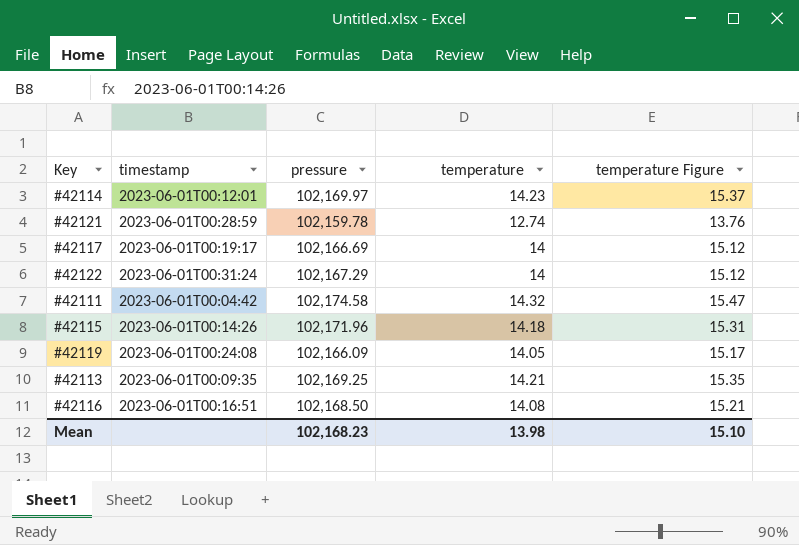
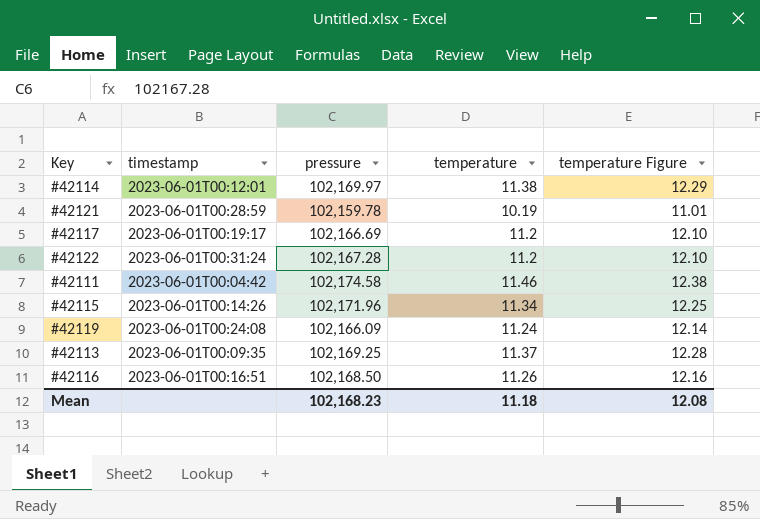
#42114 | temperature: 14.23 -> 11.38
#42114 | temperature Figure: 15.37 -> 12.29
#42121 | temperature: 12.74 -> 10.19
#42121 | temperature Figure: 13.76 -> 11.01
#42117 | temperature: 14 -> 11.2
#42117 | temperature Figure: 15.12 -> 12.10
#42122 | pressure: 102,167.29 -> 102,167.28
#42122 | temperature: 14 -> 11.2
#42122 | temperature Figure: 15.12 -> 12.10
#42111 | temperature: 14.32 -> 11.46
#42111 | temperature Figure: 15.47 -> 12.38
#42115 | temperature: 14.18 -> 11.34
#42115 | temperature Figure: 15.31 -> 12.25
#42119 | temperature: 14.05 -> 11.24
#42119 | temperature Figure: 15.17 -> 12.14
#42113 | temperature: 14.21 -> 11.37
#42113 | temperature Figure: 15.35 -> 12.28
#42116 | temperature: 14.08 -> 11.26
#42116 | temperature Figure: 15.21 -> 12.16
Mean | temperature: 13.98 -> 11.18
Mean | temperature Figure: 15.10 -> 12.08

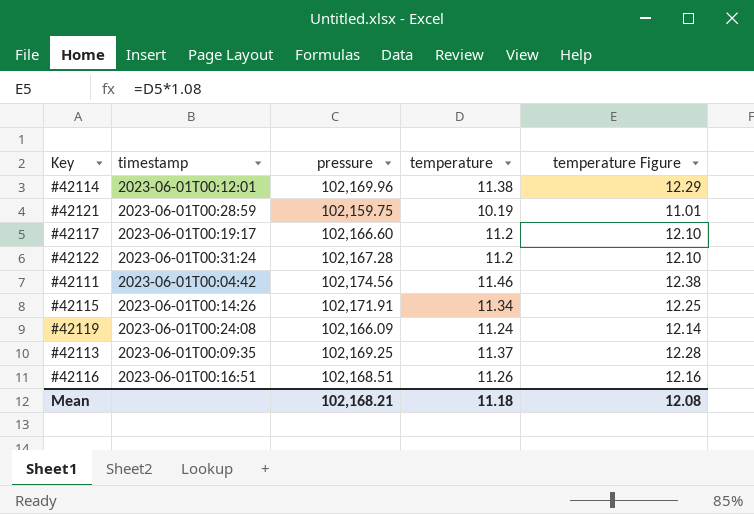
#42114 | pressure: 102,169.97 -> 102,169.96
#42121 | pressure: 102,159.78 -> 102,159.75
#42117 | pressure: 102,166.69 -> 102,166.60
#42111 | pressure: 102,174.58 -> 102,174.56
#42115 | pressure: 102,171.96 -> 102,171.91
#42116 | pressure: 102,168.50 -> 102,168.51
Mean | pressure: 102,168.23 -> 102,168.21

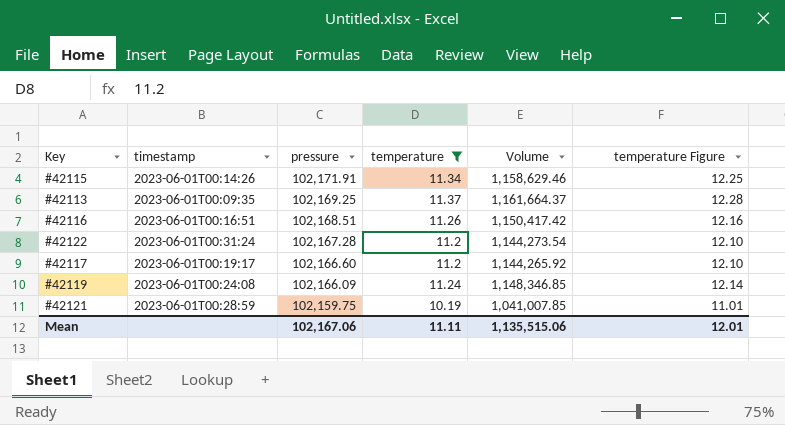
filter: none -> temperature <= 11.37
row order: none -> pressure descending
column Volume | formula: none -> [pressure] * [temperature]
Mean | pressure: 102,168.21 -> 102,167.06
Mean | temperature: 11.18 -> 11.11
Mean | temperature Figure: 12.08 -> 12.01

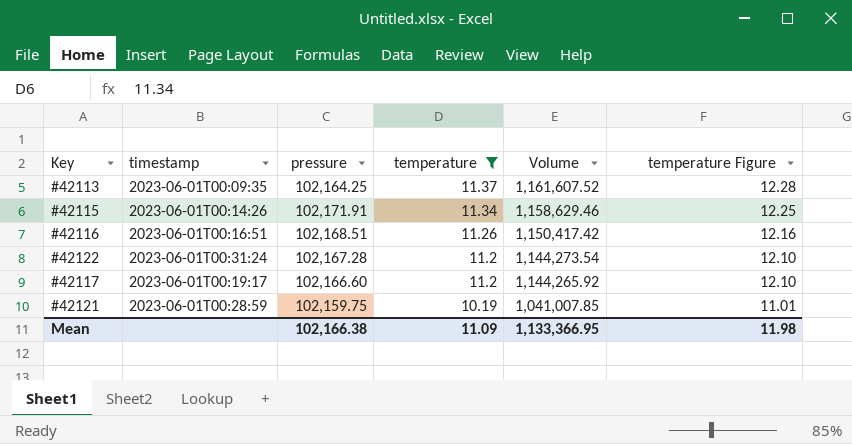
row order: pressure descending -> temperature descending
row #42119: 2023-06-01T00:24:08 | 102,166.09 | 11.24 | 1,148,346.85 | 12.14 -> none
#42113 | pressure: 102,169.25 -> 102,164.25
#42113 | Volume: 1,161,664.37 -> 1,161,607.52
Mean | pressure: 102,167.06 -> 102,166.38
Mean | temperature: 11.11 -> 11.09
Mean | Volume: 1,135,515.06 -> 1,133,366.95
Mean | temperature Figure: 12.01 -> 11.98

